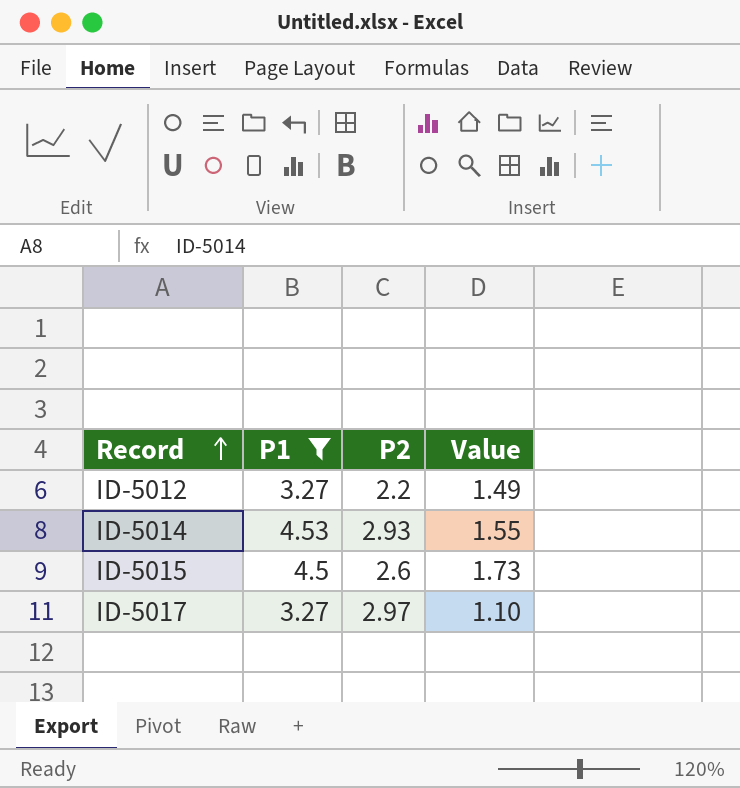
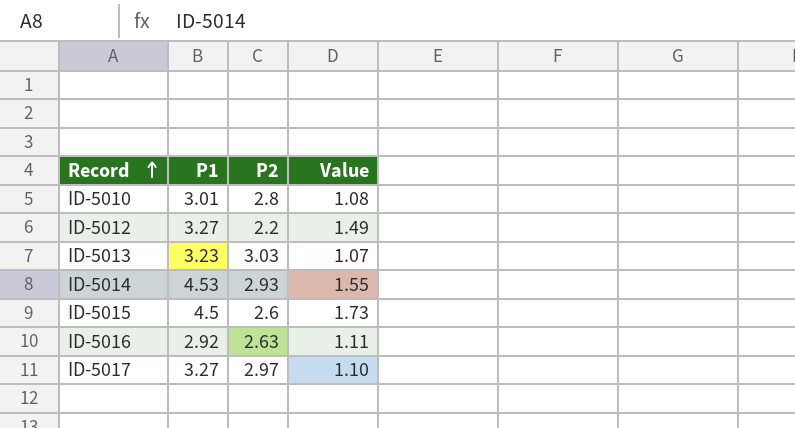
filter: P1 >= 3.27 -> none

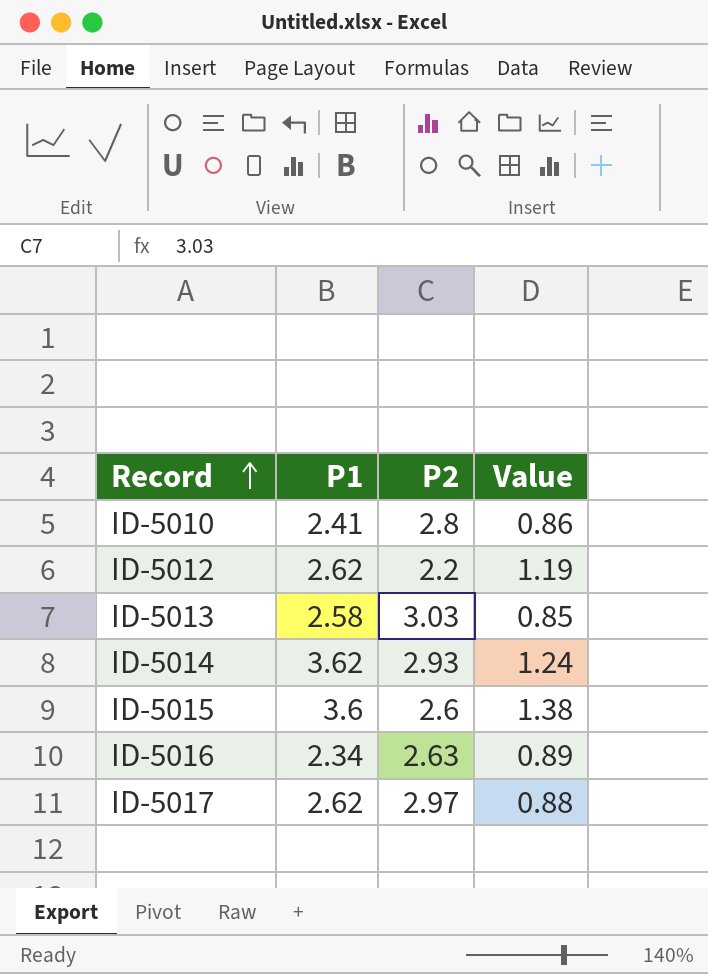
ID-5010 | P1: 3.01 -> 2.41
ID-5010 | Value: 1.08 -> 0.86
ID-5012 | P1: 3.27 -> 2.62
ID-5012 | Value: 1.49 -> 1.19
ID-5013 | P1: 3.23 -> 2.58
ID-5013 | Value: 1.07 -> 0.85
ID-5014 | P1: 4.53 -> 3.62
ID-5014 | Value: 1.55 -> 1.24
ID-5015 | P1: 4.5 -> 3.6
ID-5015 | Value: 1.73 -> 1.38
ID-5016 | P1: 2.92 -> 2.34
ID-5016 | Value: 1.11 -> 0.89
ID-5017 | P1: 3.27 -> 2.62
ID-5017 | Value: 1.10 -> 0.88

